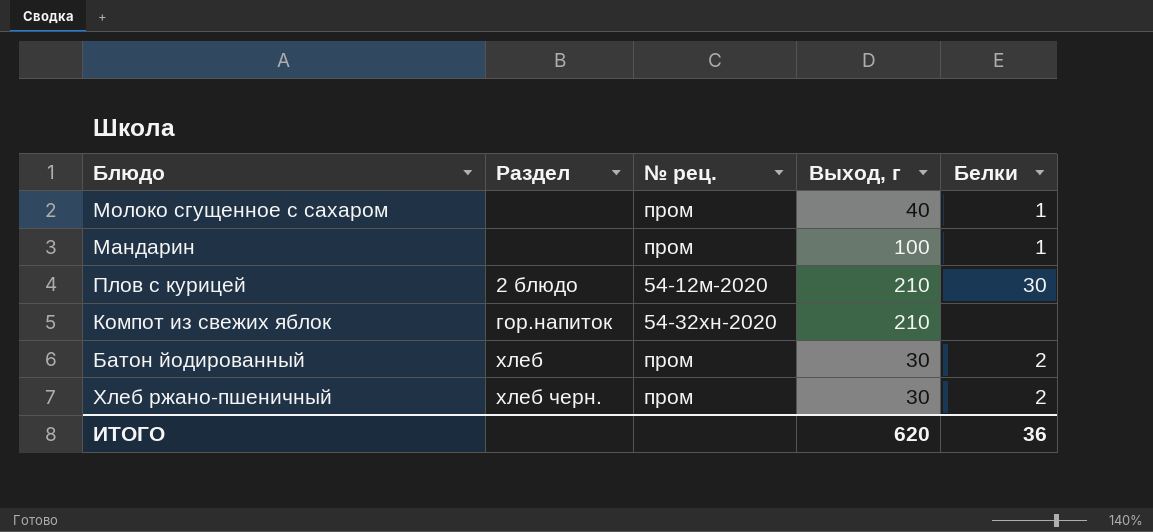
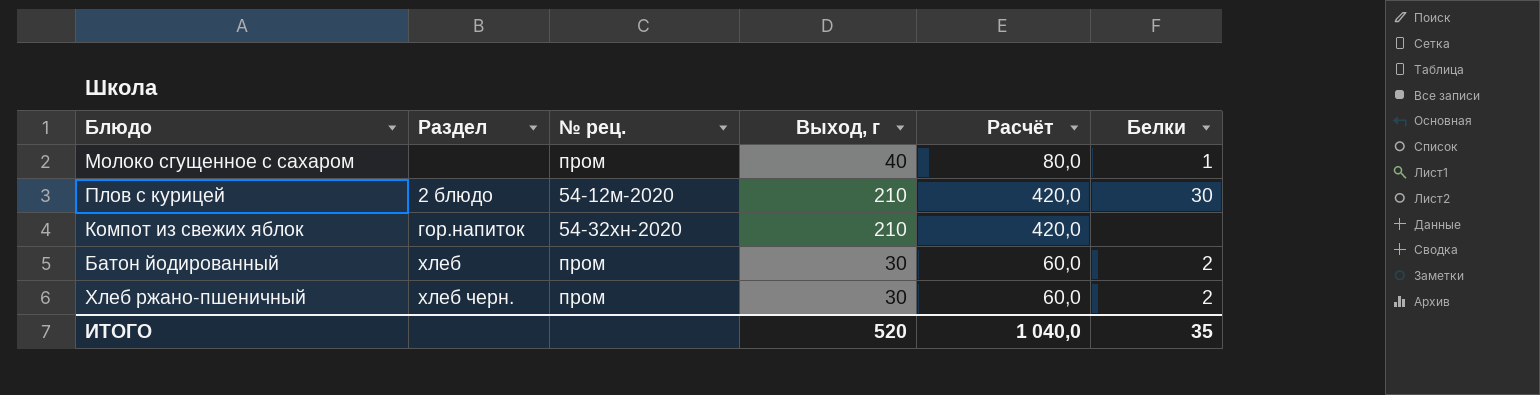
column Расчёт | formula: none -> [Выход, г] * 2
row Мандарин: none | пром | 100 | 1 -> none
ИТОГО | Выход, г: 620 -> 520
ИТОГО | Белки: 36 -> 35

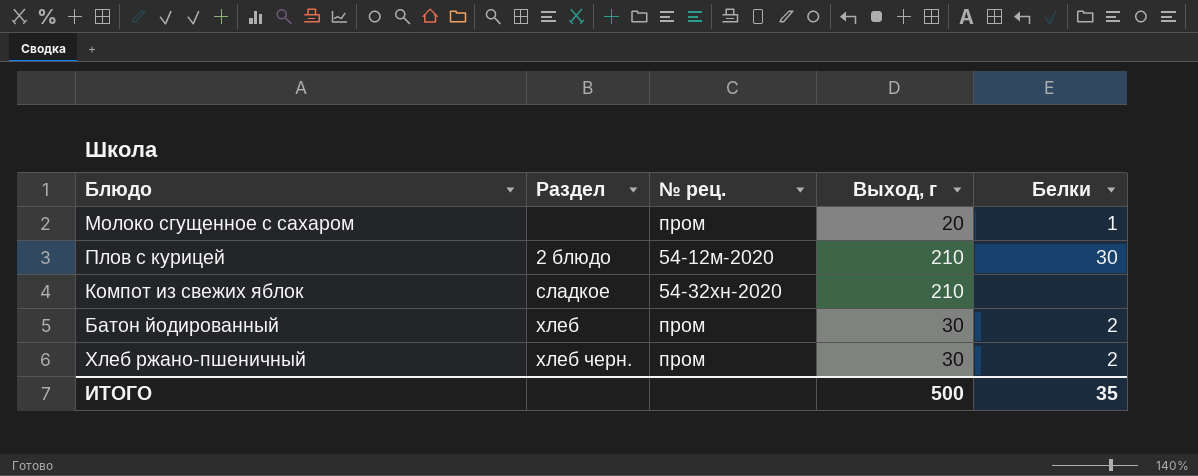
column Расчёт | formula: [Выход, г] * 2 -> none
Молоко сгущенное с сахаром | Выход, г: 40 -> 20
Компот из свежих яблок | Раздел: гор.напиток -> сладкое
ИТОГО | Выход, г: 520 -> 500

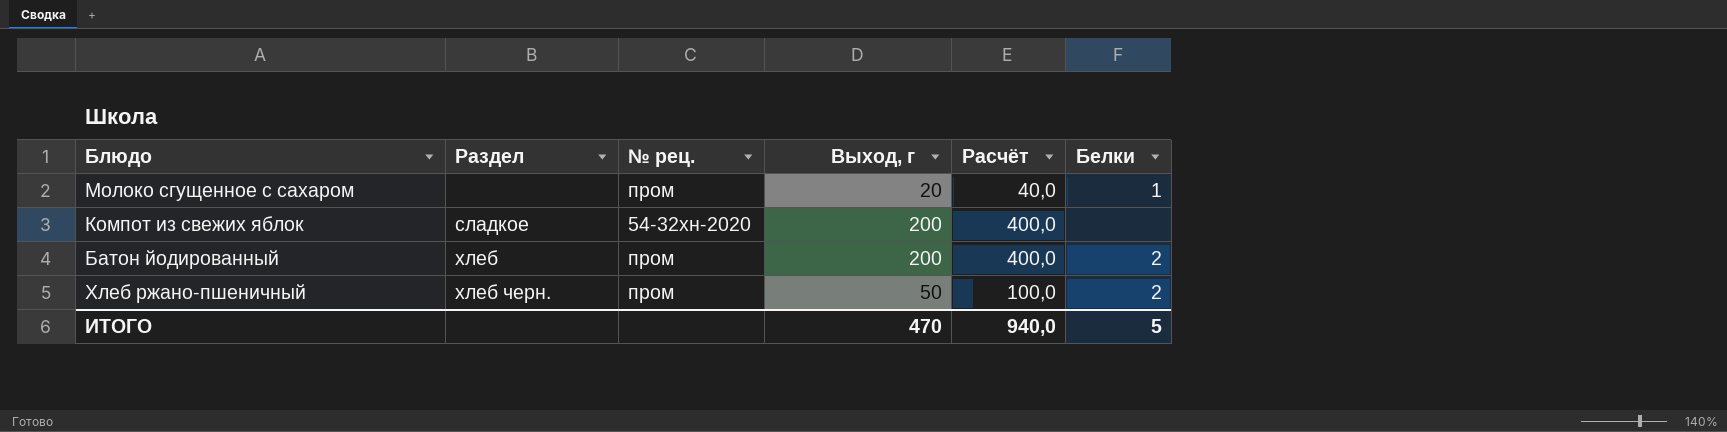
column Расчёт | formula: none -> [Выход, г] * 2
row Плов с курицей: 2 блюдо | 54-12м-2020 | 210 | 30 -> none
Компот из свежих яблок | Выход, г: 210 -> 200
Батон йодированный | Выход, г: 30 -> 200
Хлеб ржано-пшеничный | Выход, г: 30 -> 50
ИТОГО | Выход, г: 500 -> 470
ИТОГО | Белки: 35 -> 5

